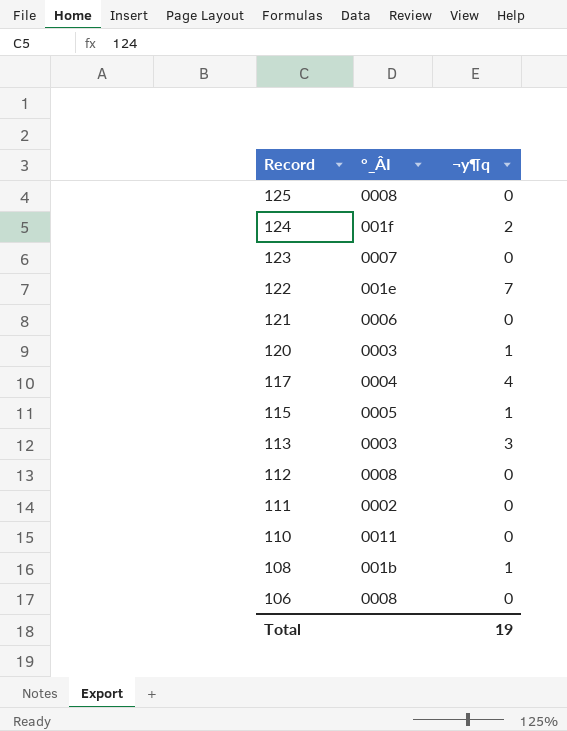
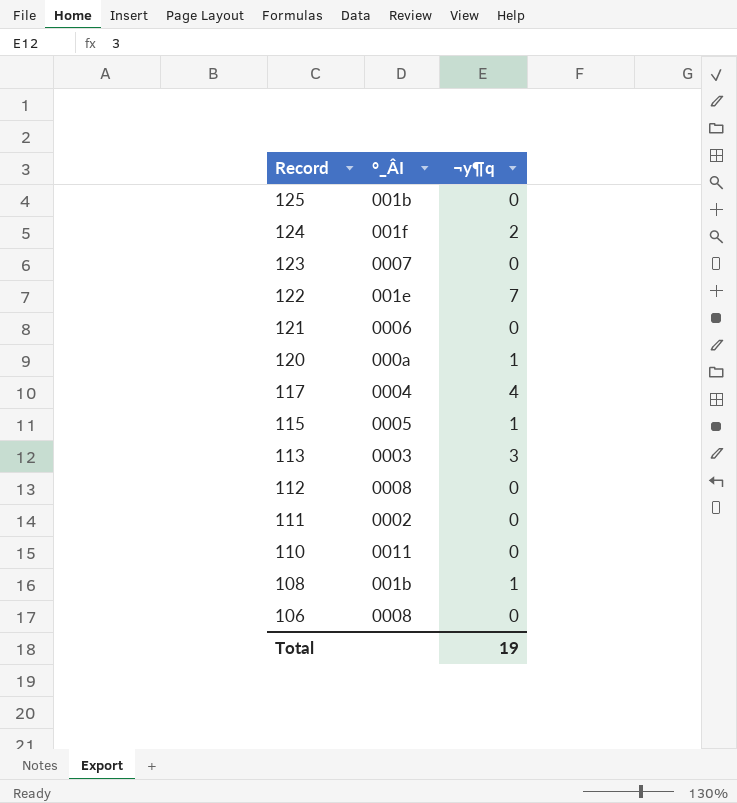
125 | °_ÂI: 0008 -> 001b
120 | °_ÂI: 0003 -> 000a

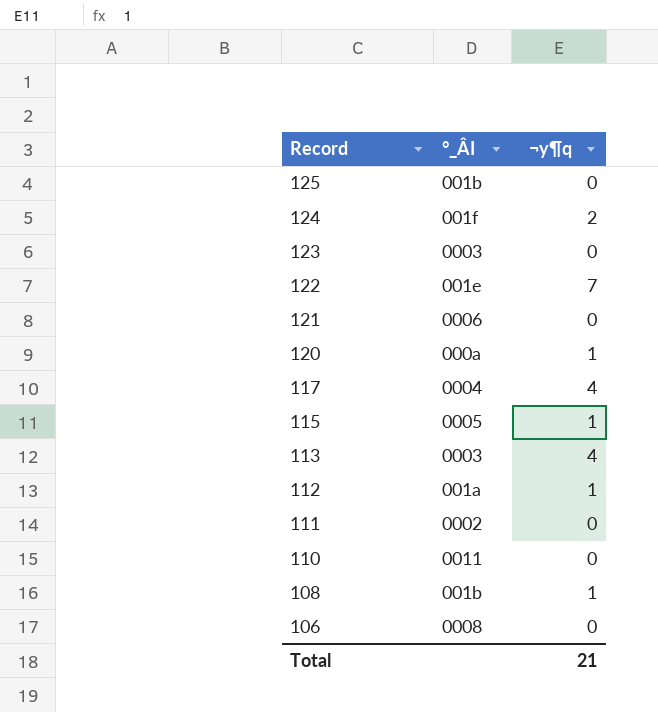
123 | °_ÂI: 0007 -> 0003
113 | ¬y¶q: 3 -> 4
112 | °_ÂI: 0008 -> 001a
112 | ¬y¶q: 0 -> 1
Total | ¬y¶q: 19 -> 21

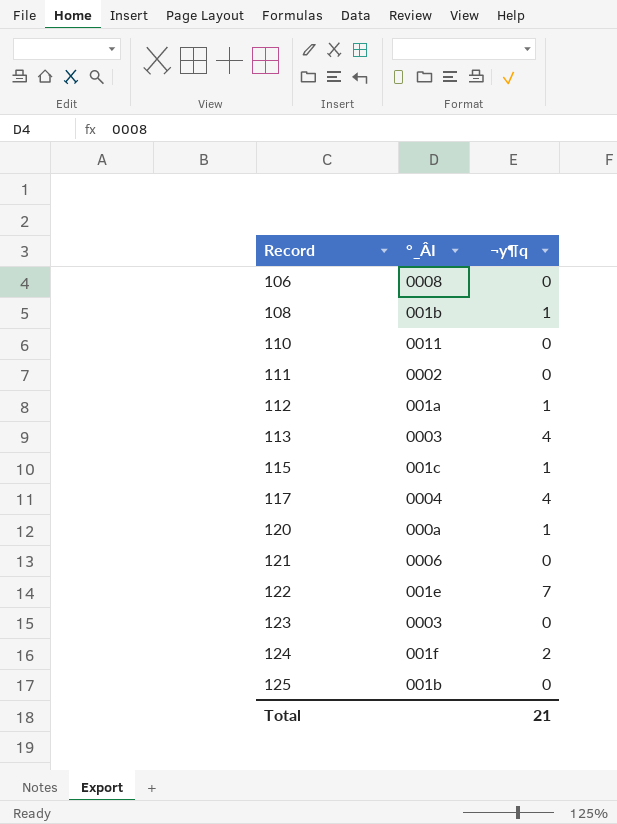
row order: Record descending -> Record ascending
115 | °_ÂI: 0005 -> 001c

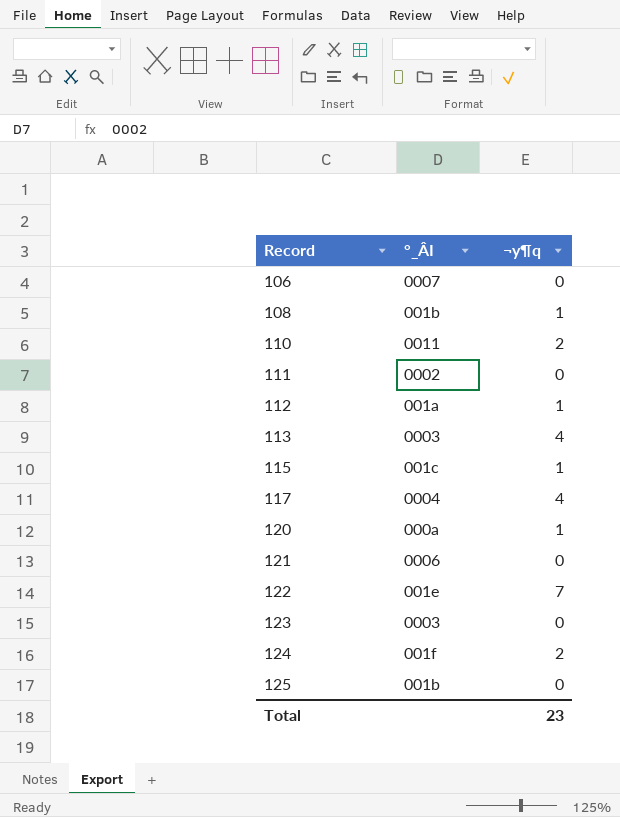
106 | °_ÂI: 0008 -> 0007
110 | ¬y¶q: 0 -> 2
Total | ¬y¶q: 21 -> 23

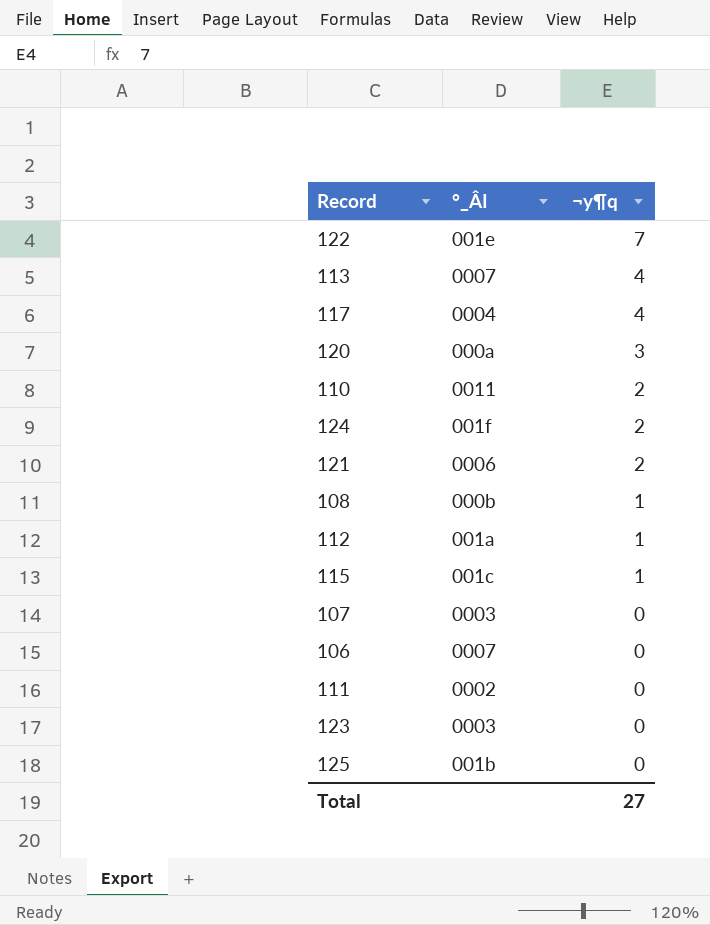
row order: Record ascending -> ¬y¶q descending
113 | °_ÂI: 0003 -> 0007
120 | ¬y¶q: 1 -> 3
121 | ¬y¶q: 0 -> 2
108 | °_ÂI: 001b -> 000b
row 107: none -> 0003 | 0
Total | ¬y¶q: 23 -> 27

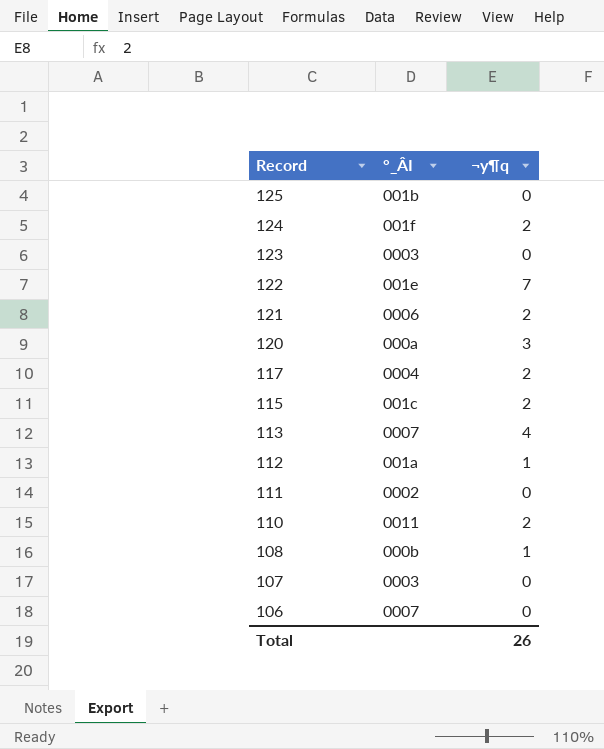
row order: ¬y¶q descending -> Record descending
117 | ¬y¶q: 4 -> 2
115 | ¬y¶q: 1 -> 2
Total | ¬y¶q: 27 -> 26

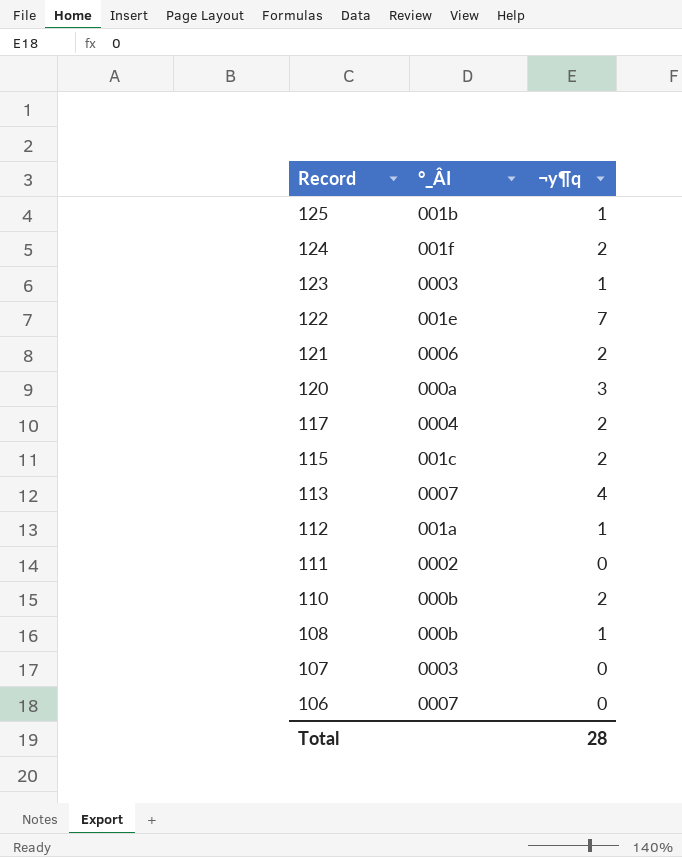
125 | ¬y¶q: 0 -> 1
123 | ¬y¶q: 0 -> 1
110 | °_ÂI: 0011 -> 000b
Total | ¬y¶q: 26 -> 28

